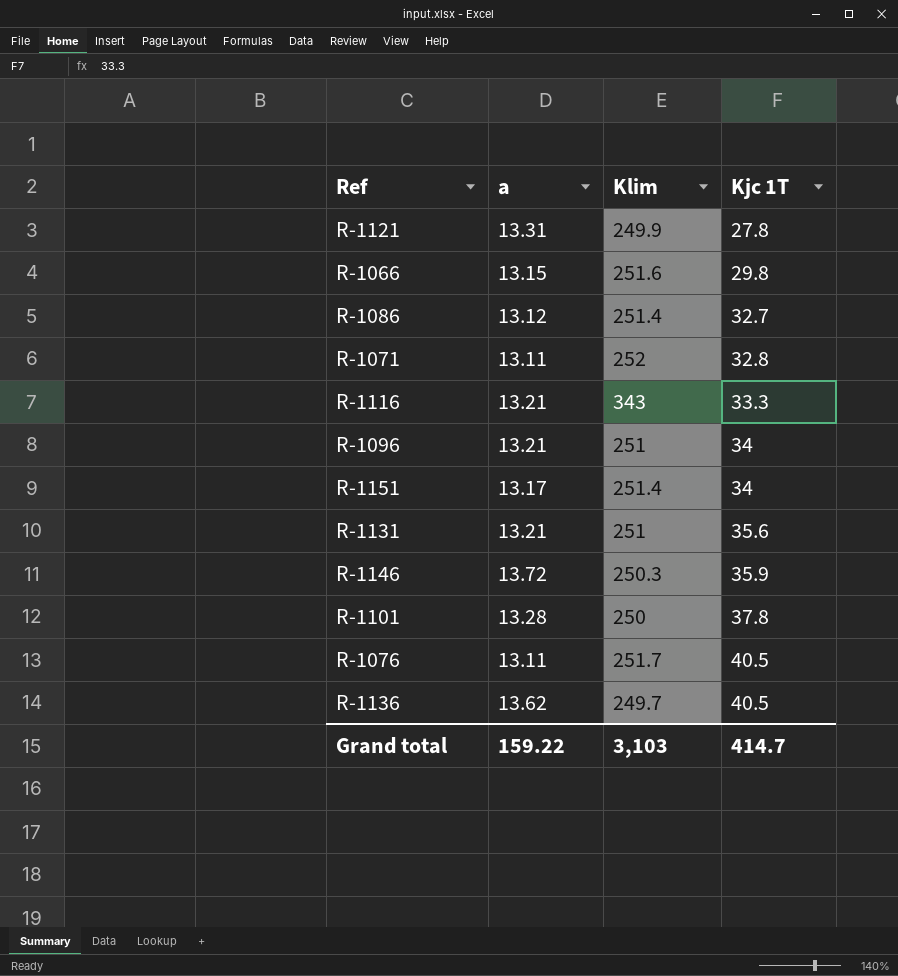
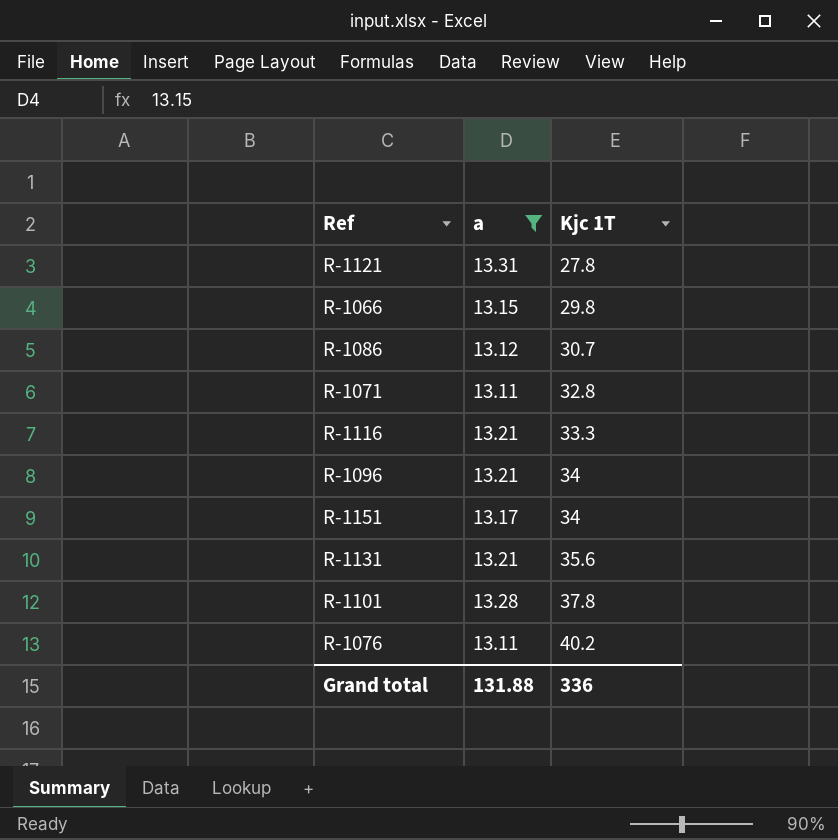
filter: none -> a <= 13.31
column Klim | position: 3 -> none
R-1086 | Kjc 1T: 32.7 -> 30.7
R-1076 | Kjc 1T: 40.5 -> 40.2
Grand total | a: 159.22 -> 131.88
Grand total | Kjc 1T: 414.7 -> 336

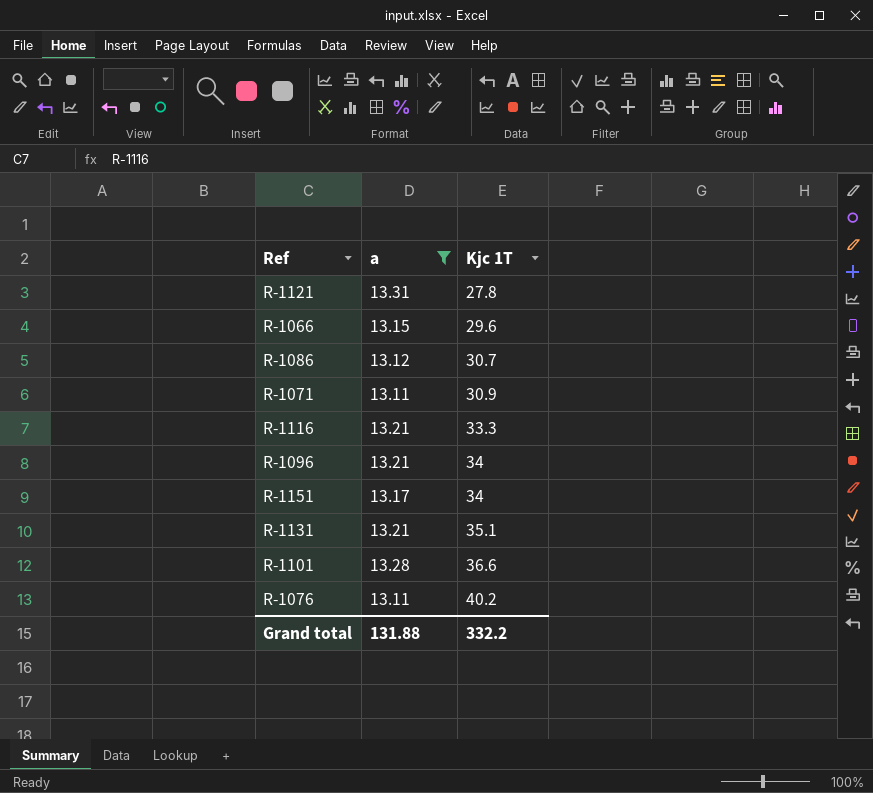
R-1066 | Kjc 1T: 29.8 -> 29.6
R-1071 | Kjc 1T: 32.8 -> 30.9
R-1131 | Kjc 1T: 35.6 -> 35.1
R-1101 | Kjc 1T: 37.8 -> 36.6
Grand total | Kjc 1T: 336 -> 332.2

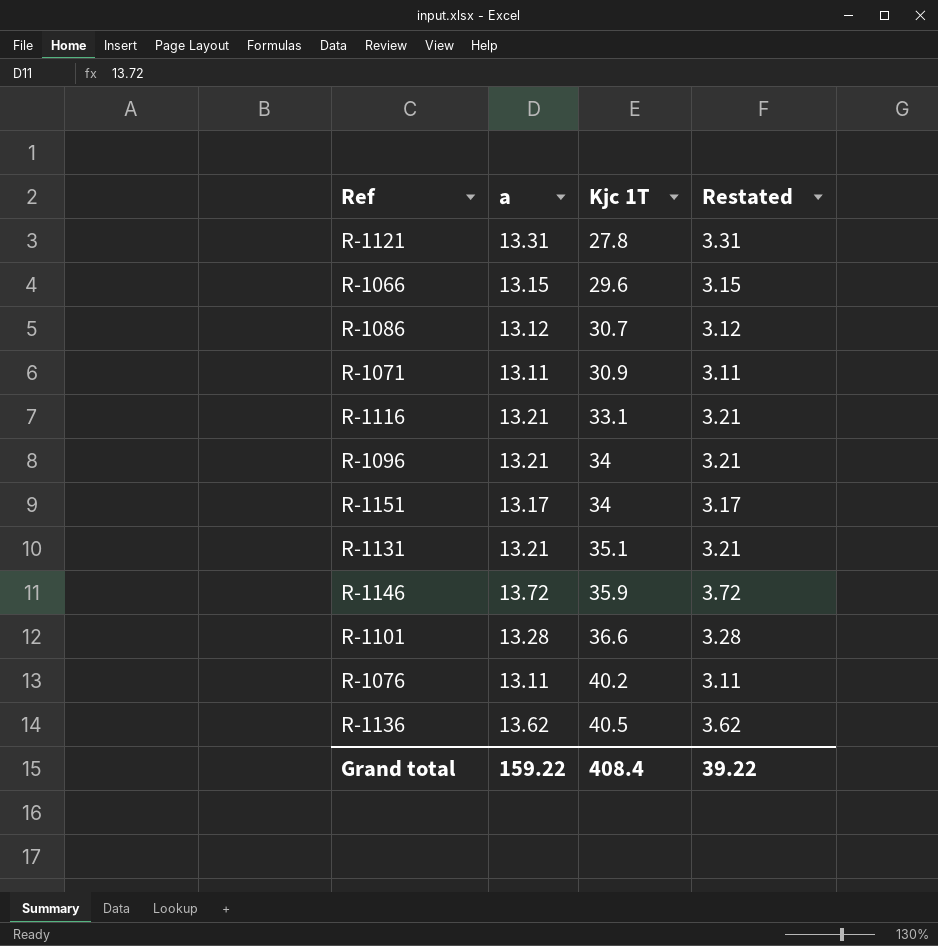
filter: a <= 13.31 -> none
column Restated | formula: none -> [a] - 10
R-1116 | Kjc 1T: 33.3 -> 33.1
Grand total | a: 131.88 -> 159.22
Grand total | Kjc 1T: 332.2 -> 408.4

